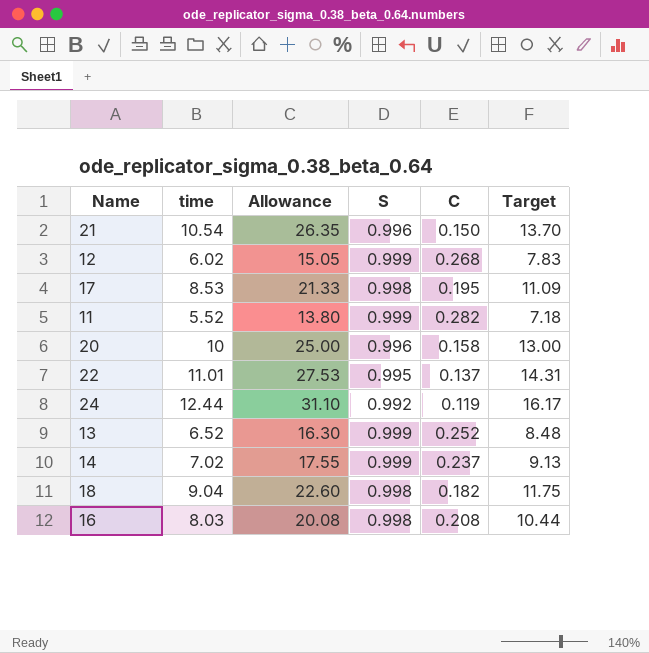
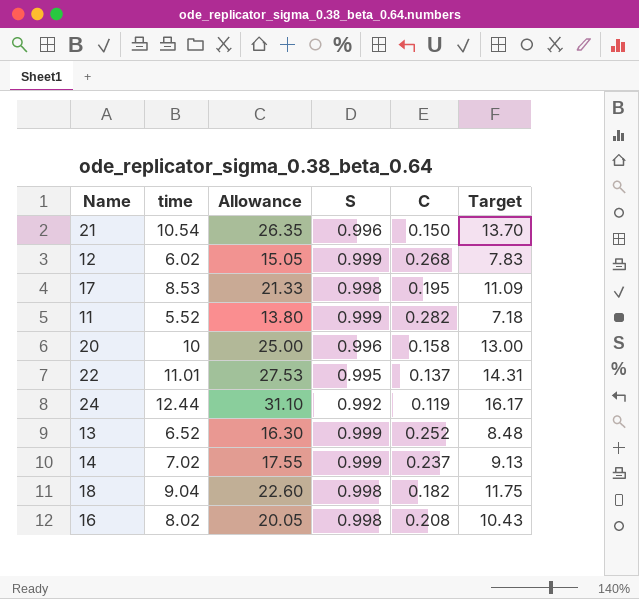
16 | time: 8.03 -> 8.02
16 | Allowance: 20.08 -> 20.05
16 | Target: 10.44 -> 10.43

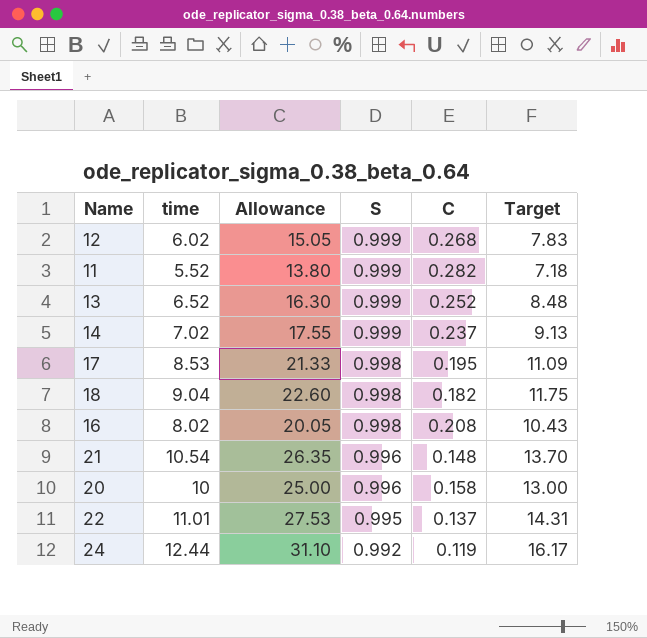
row order: none -> S descending
21 | C: 0.150 -> 0.148

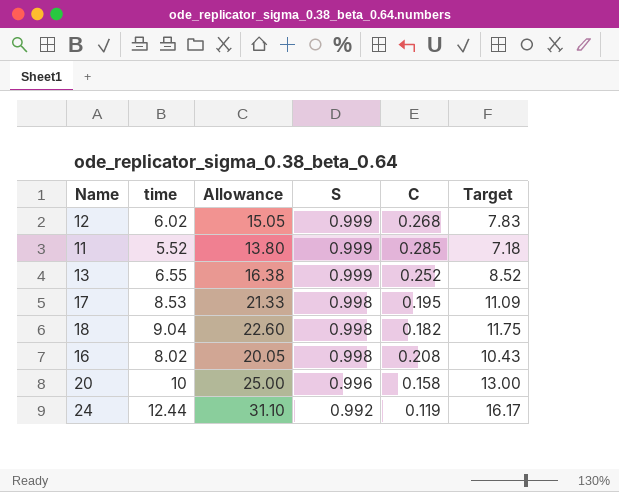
row 14: 7.02 | 17.55 | 0.999 | 0.237 | 9.13 -> none
row 21: 10.54 | 26.35 | 0.996 | 0.148 | 13.70 -> none
row 22: 11.01 | 27.53 | 0.995 | 0.137 | 14.31 -> none
11 | C: 0.282 -> 0.285
13 | time: 6.52 -> 6.55
13 | Allowance: 16.30 -> 16.38
13 | Target: 8.48 -> 8.52

